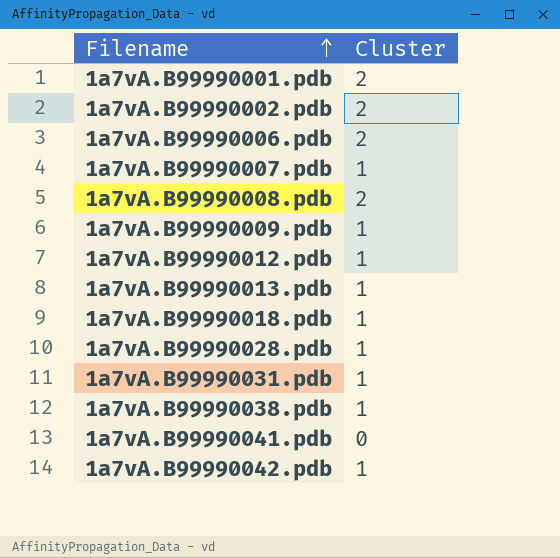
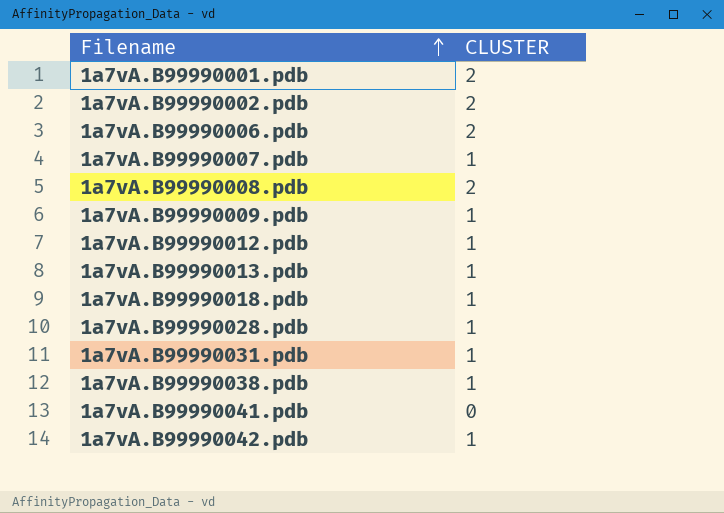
column name: Cluster -> CLUSTER

